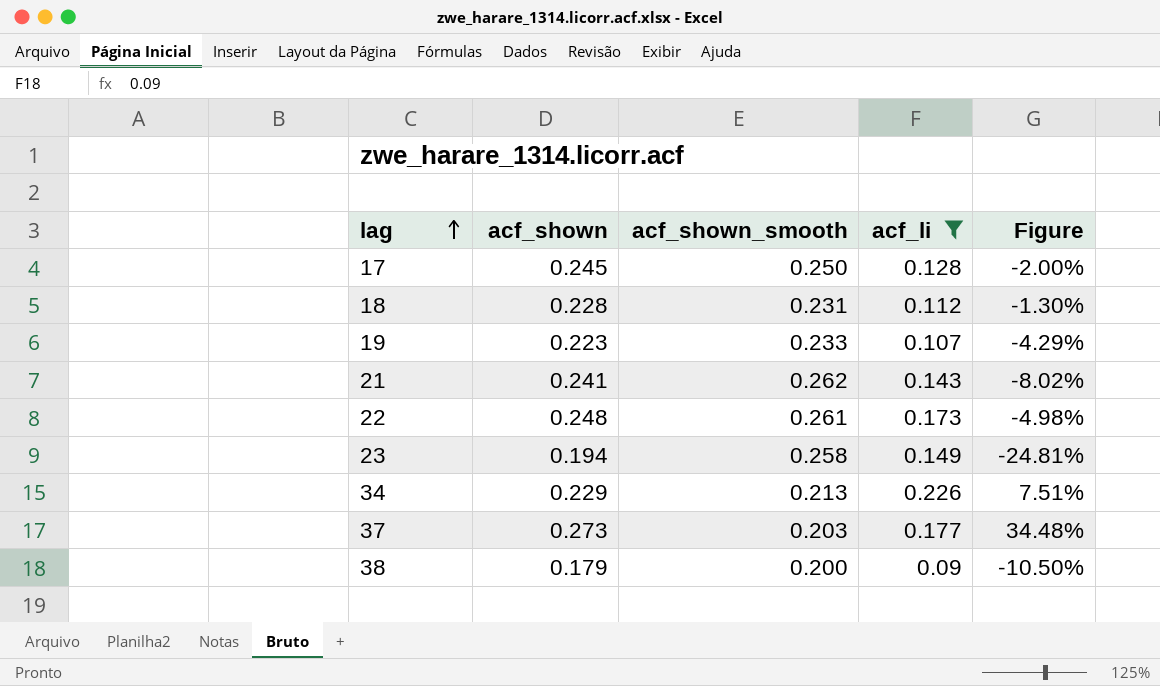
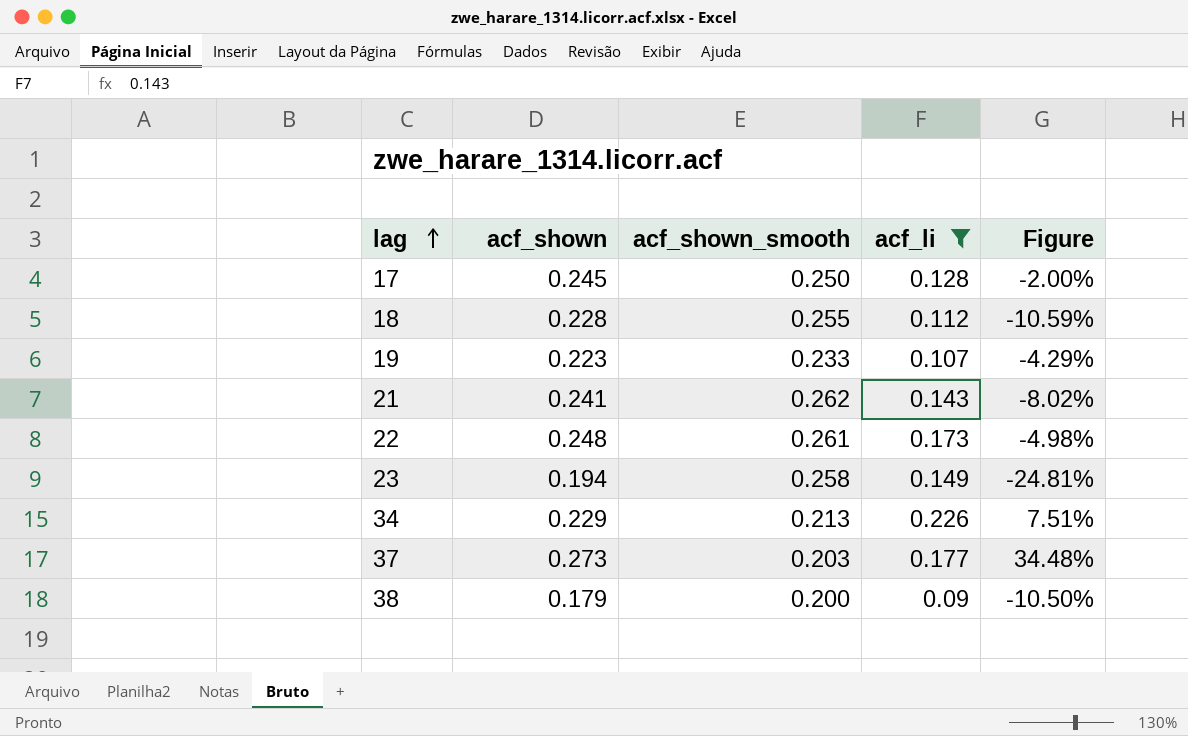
18 | acf_shown_smooth: 0.231 -> 0.255
18 | Figure: -1.30% -> -10.59%

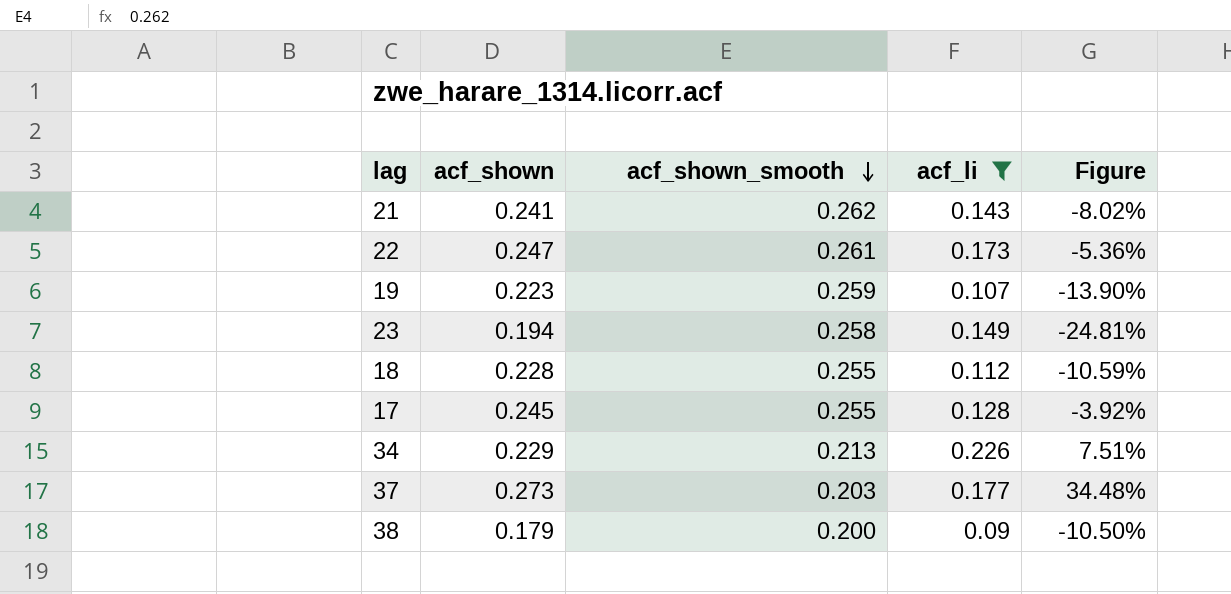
row order: lag ascending -> acf_shown_smooth descending
22 | acf_shown: 0.248 -> 0.247
22 | Figure: -4.98% -> -5.36%
19 | acf_shown_smooth: 0.233 -> 0.259
19 | Figure: -4.29% -> -13.90%
17 | acf_shown_smooth: 0.250 -> 0.255
17 | Figure: -2.00% -> -3.92%

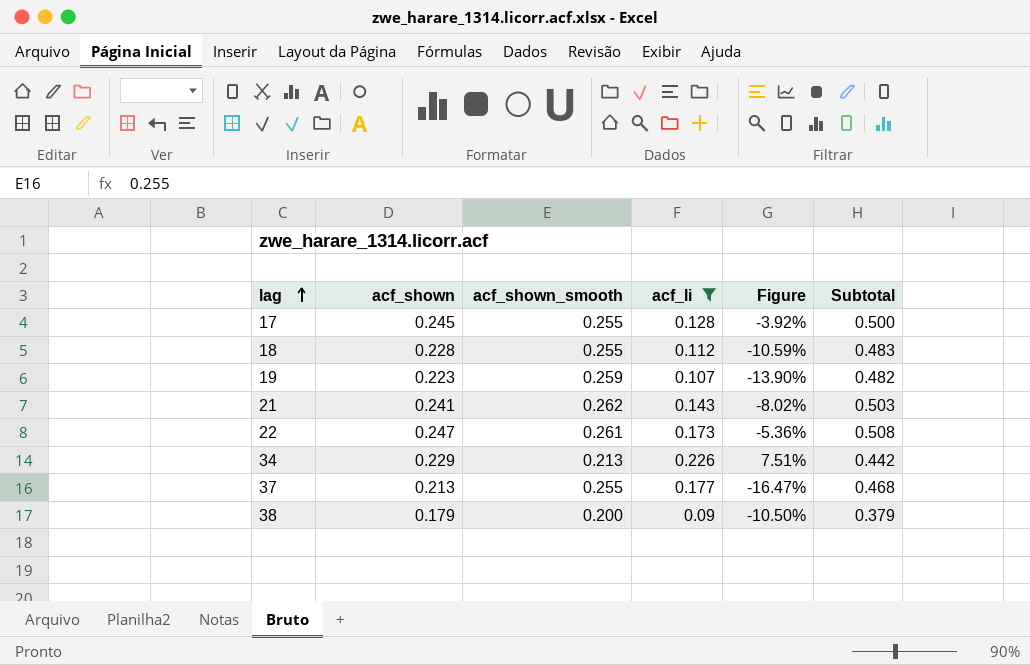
row order: acf_shown_smooth descending -> lag ascending
column Subtotal | formula: none -> [acf_shown] + [acf_shown_smooth]
row 23: 0.194 | 0.258 | 0.149 | -24.81% -> none
37 | acf_shown: 0.273 -> 0.213
37 | acf_shown_smooth: 0.203 -> 0.255
37 | Figure: 34.48% -> -16.47%

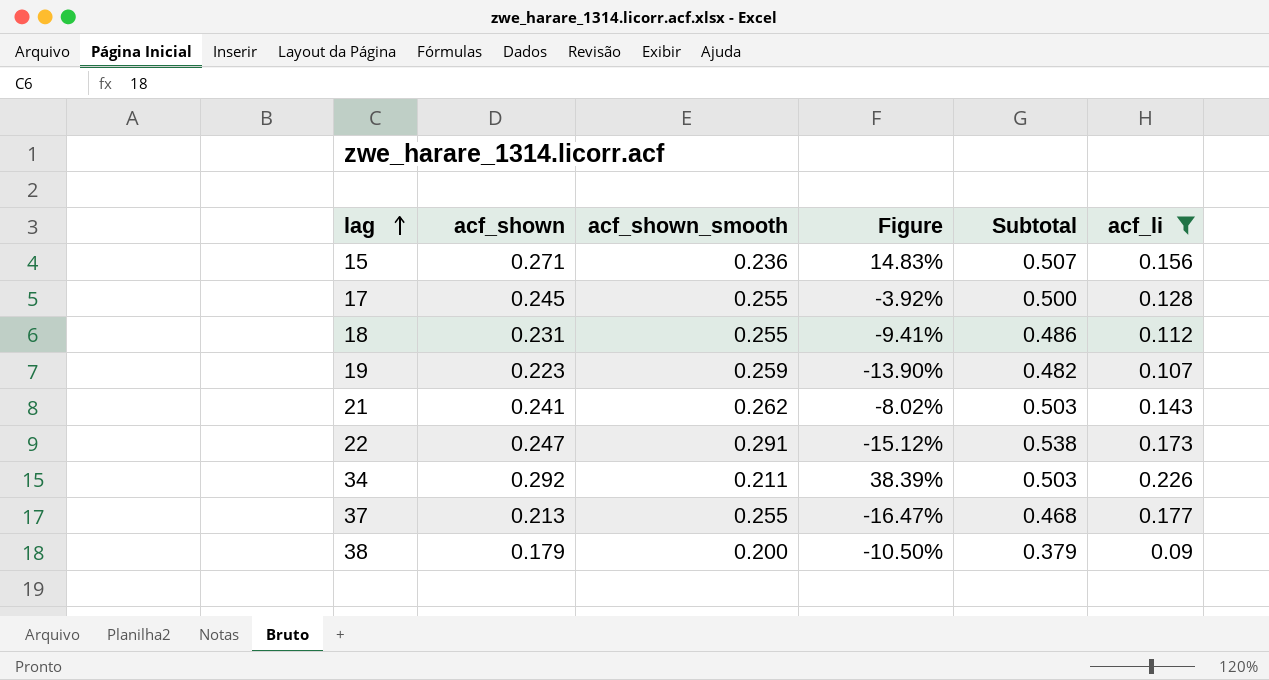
column acf_li | position: 4 -> 6
row 15: none -> 0.271 | 0.236 | 14.83% | 0.507 | 0.156
18 | acf_shown: 0.228 -> 0.231
18 | Figure: -10.59% -> -9.41%
18 | Subtotal: 0.483 -> 0.486
22 | acf_shown_smooth: 0.261 -> 0.291
22 | Figure: -5.36% -> -15.12%
22 | Subtotal: 0.508 -> 0.538
34 | acf_shown: 0.229 -> 0.292
34 | acf_shown_smooth: 0.213 -> 0.211
34 | Figure: 7.51% -> 38.39%
34 | Subtotal: 0.442 -> 0.503

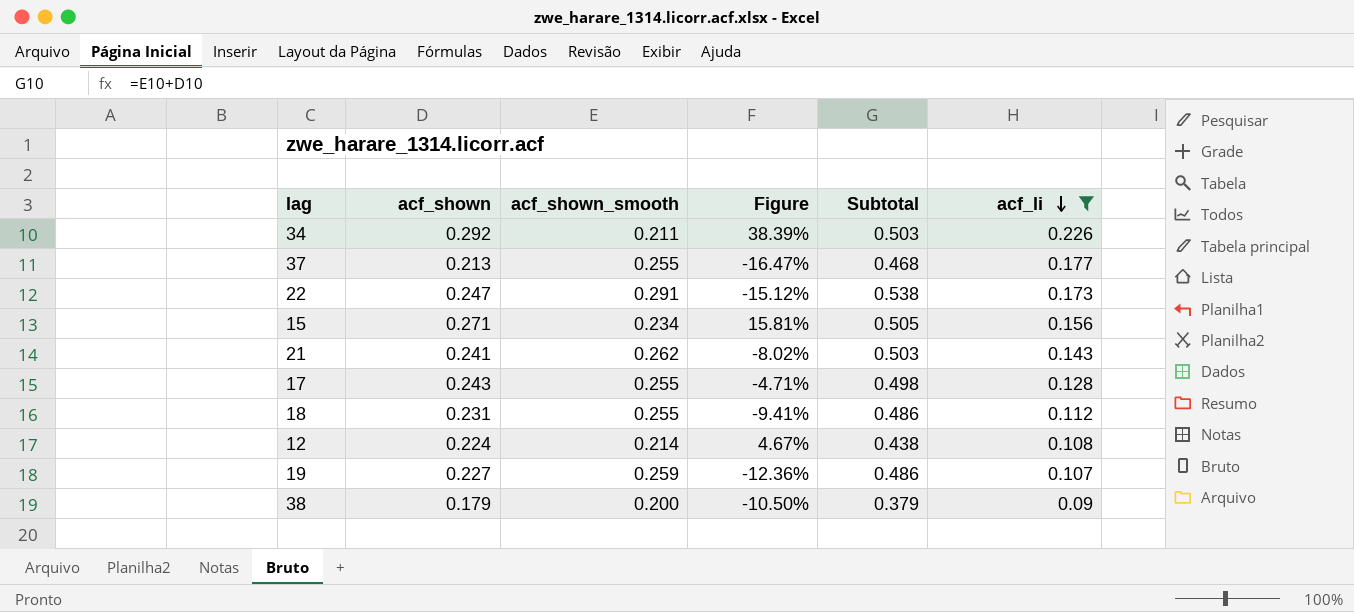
row order: lag ascending -> acf_li descending
15 | acf_shown_smooth: 0.236 -> 0.234
15 | Figure: 14.83% -> 15.81%
15 | Subtotal: 0.507 -> 0.505
17 | acf_shown: 0.245 -> 0.243
17 | Figure: -3.92% -> -4.71%
17 | Subtotal: 0.500 -> 0.498
row 12: none -> 0.224 | 0.214 | 4.67% | 0.438 | 0.108
19 | acf_shown: 0.223 -> 0.227
19 | Figure: -13.90% -> -12.36%
19 | Subtotal: 0.482 -> 0.486

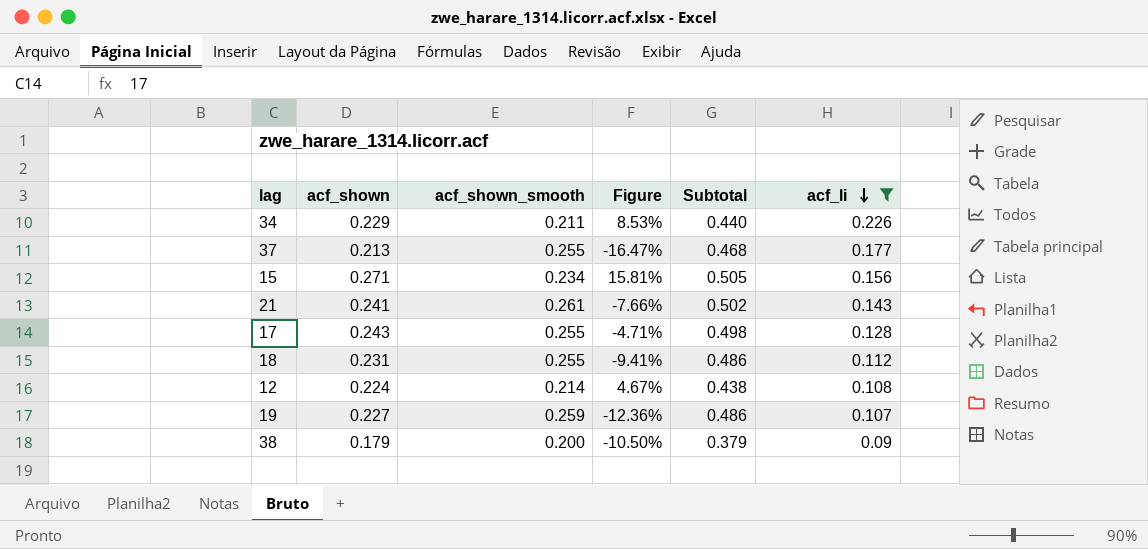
row 22: 0.247 | 0.291 | -15.12% | 0.538 | 0.173 -> none
34 | acf_shown: 0.292 -> 0.229
34 | Figure: 38.39% -> 8.53%
34 | Subtotal: 0.503 -> 0.440
21 | acf_shown_smooth: 0.262 -> 0.261
21 | Figure: -8.02% -> -7.66%
21 | Subtotal: 0.503 -> 0.502

